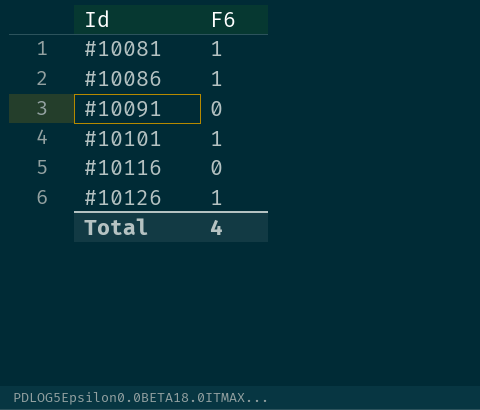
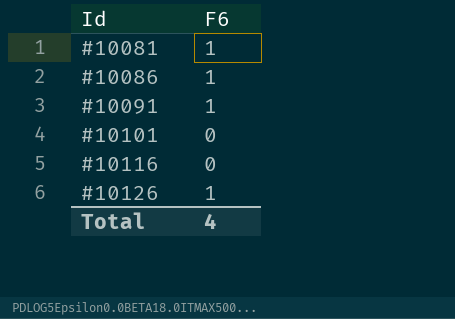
#10091 | F6: 0 -> 1
#10101 | F6: 1 -> 0

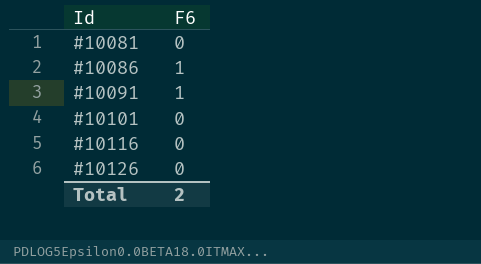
#10081 | F6: 1 -> 0
#10126 | F6: 1 -> 0
Total | F6: 4 -> 2

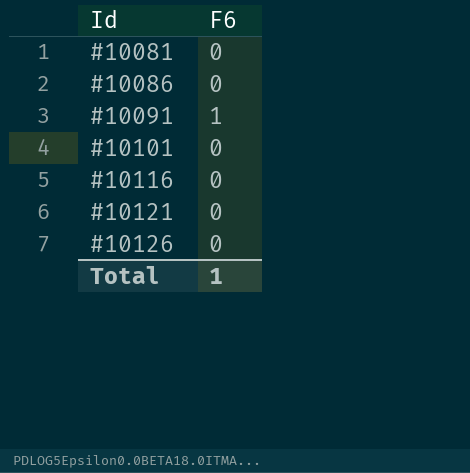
#10086 | F6: 1 -> 0
row #10121: none -> 0
Total | F6: 2 -> 1

